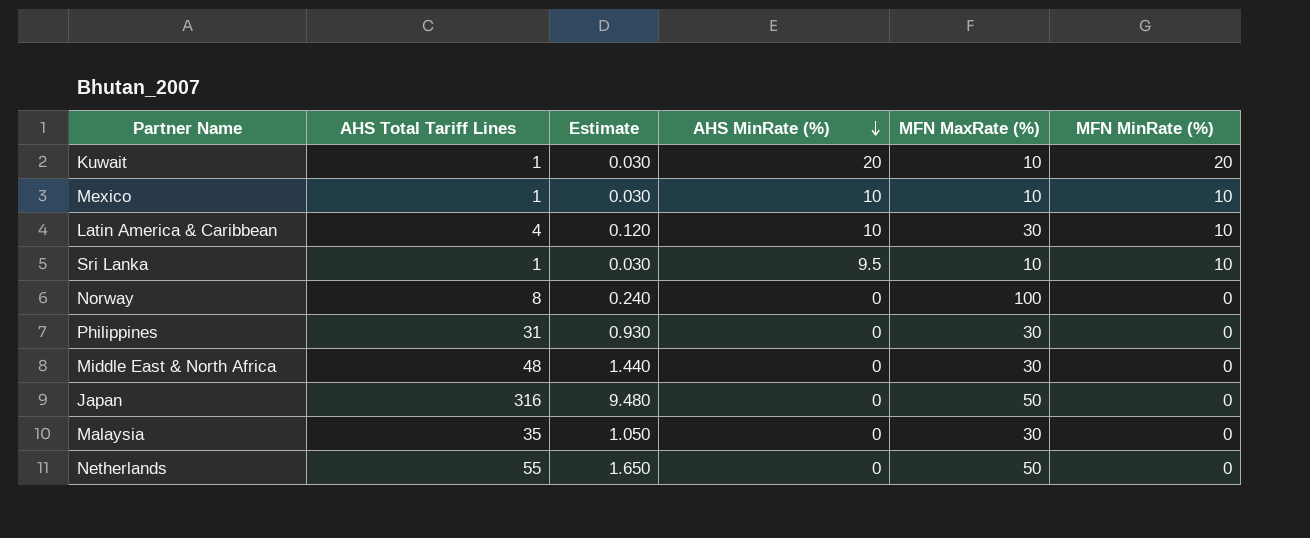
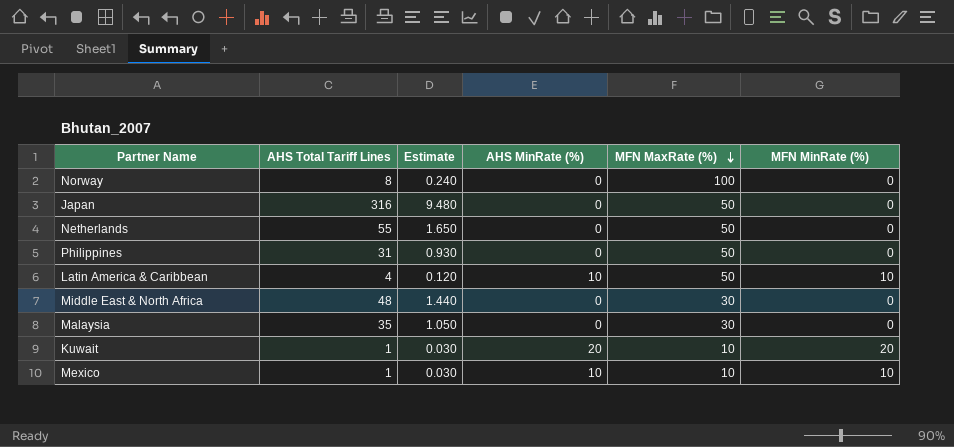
row order: AHS MinRate (%) descending -> MFN MaxRate (%) descending
row Sri Lanka: 1 | 0.030 | 9.5 | 10 | 10 -> none
Philippines | MFN MaxRate (%): 30 -> 50
Latin America & Caribbean | MFN MaxRate (%): 30 -> 50

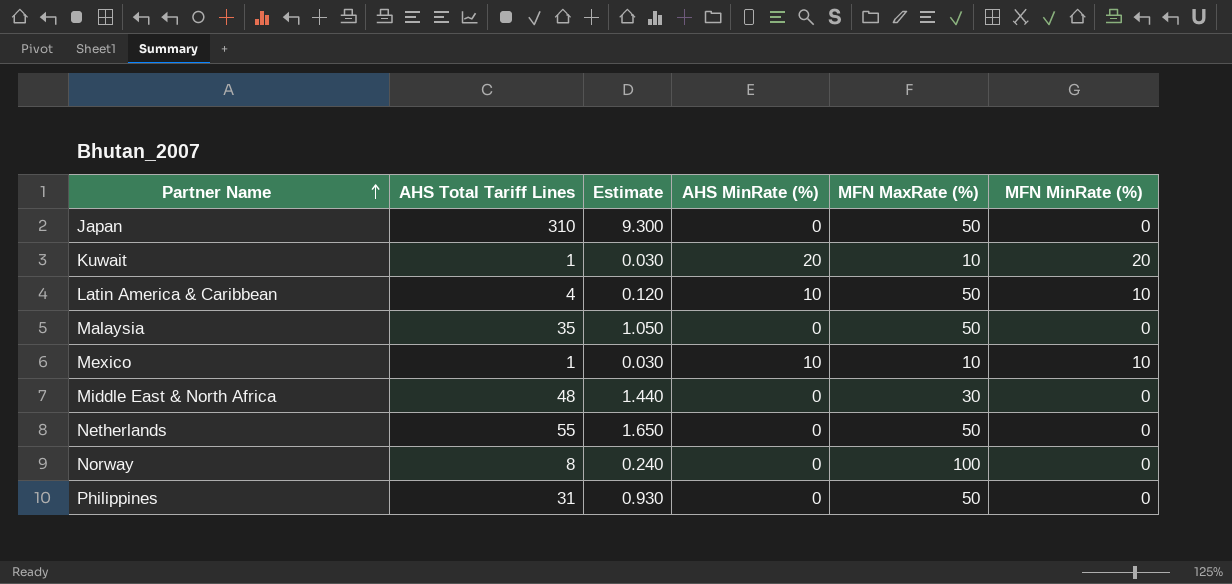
row order: MFN MaxRate (%) descending -> Partner Name ascending
Japan | AHS Total Tariff Lines: 316 -> 310
Japan | Estimate: 9.480 -> 9.300
Malaysia | MFN MaxRate (%): 30 -> 50

